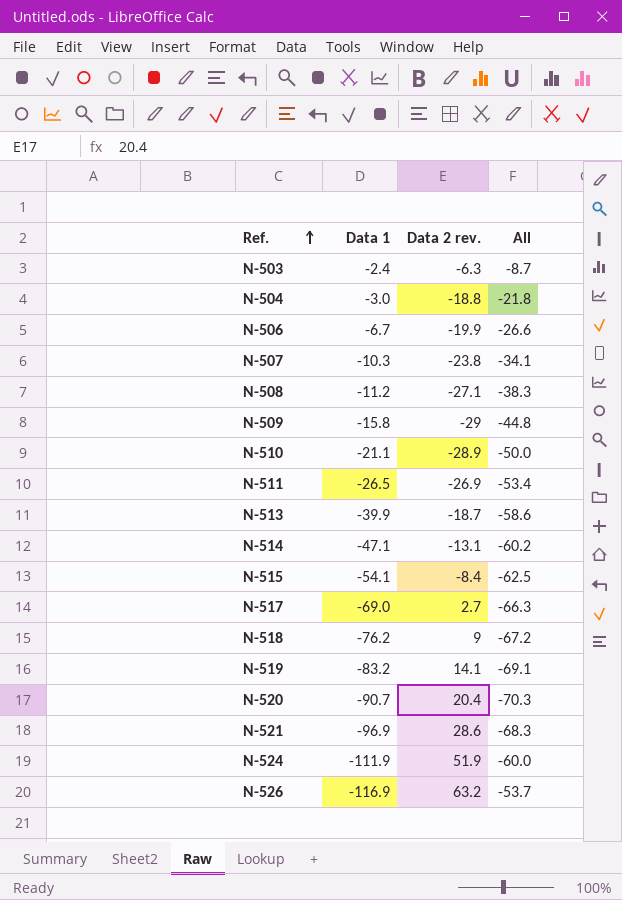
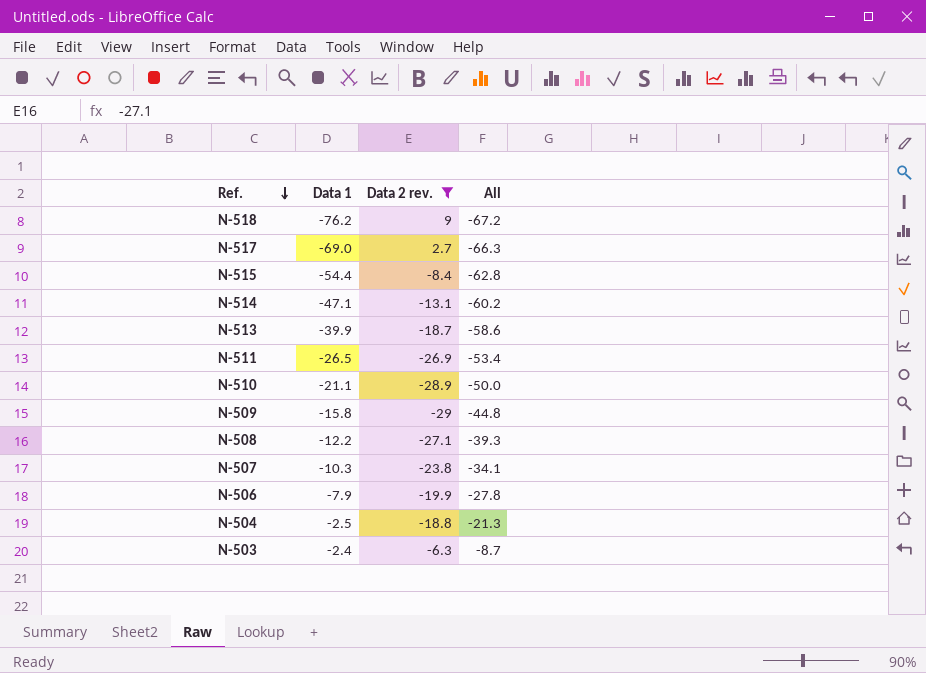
filter: none -> Data 2 rev. <= 9
row order: Ref. ascending -> Ref. descending
N-515 | Data 1: -54.1 -> -54.4
N-515 | All: -62.5 -> -62.8
N-508 | Data 1: -11.2 -> -12.2
N-508 | All: -38.3 -> -39.3
N-506 | Data 1: -6.7 -> -7.9
N-506 | All: -26.6 -> -27.8
N-504 | Data 1: -3.0 -> -2.5
N-504 | All: -21.8 -> -21.3

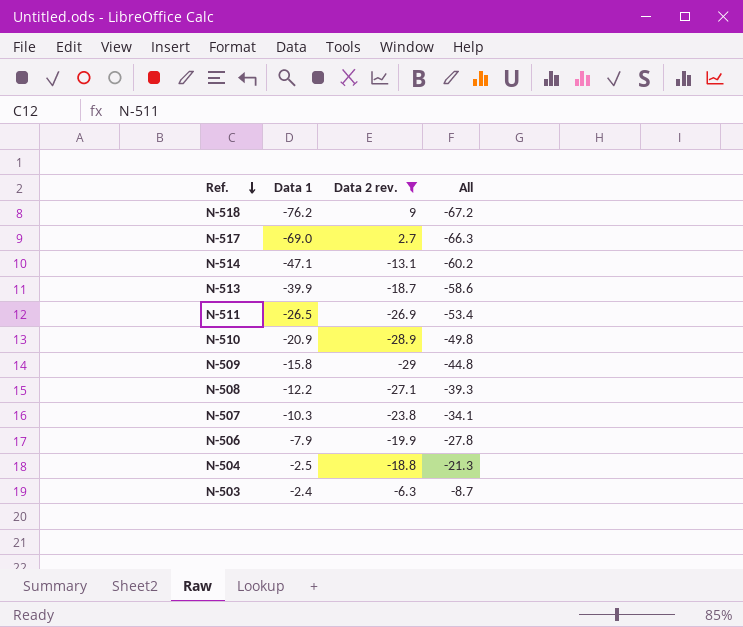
row N-515: -54.4 | -8.4 | -62.8 -> none
N-510 | Data 1: -21.1 -> -20.9
N-510 | All: -50.0 -> -49.8

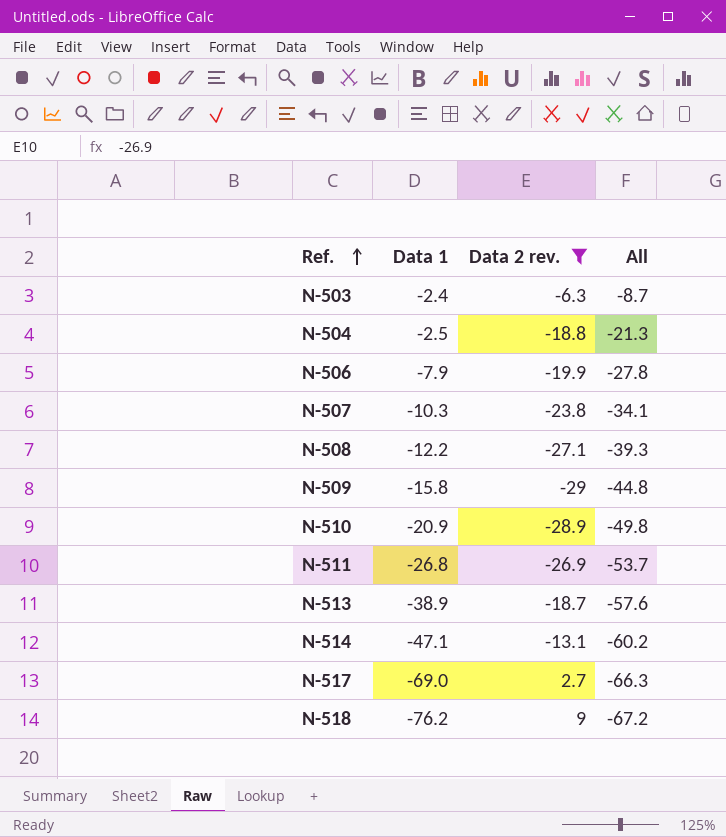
row order: Ref. descending -> Ref. ascending
N-511 | Data 1: -26.5 -> -26.8
N-511 | All: -53.4 -> -53.7
N-513 | Data 1: -39.9 -> -38.9
N-513 | All: -58.6 -> -57.6

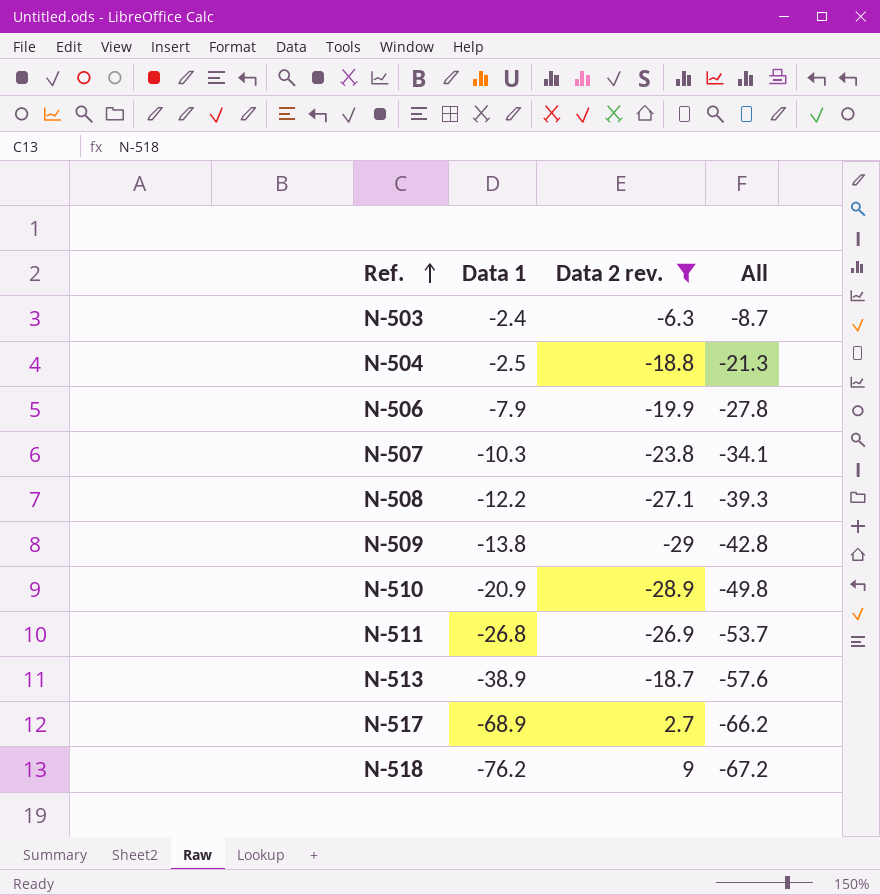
row N-514: -47.1 | -13.1 | -60.2 -> none
N-509 | Data 1: -15.8 -> -13.8
N-509 | All: -44.8 -> -42.8
N-517 | Data 1: -69.0 -> -68.9
N-517 | All: -66.3 -> -66.2

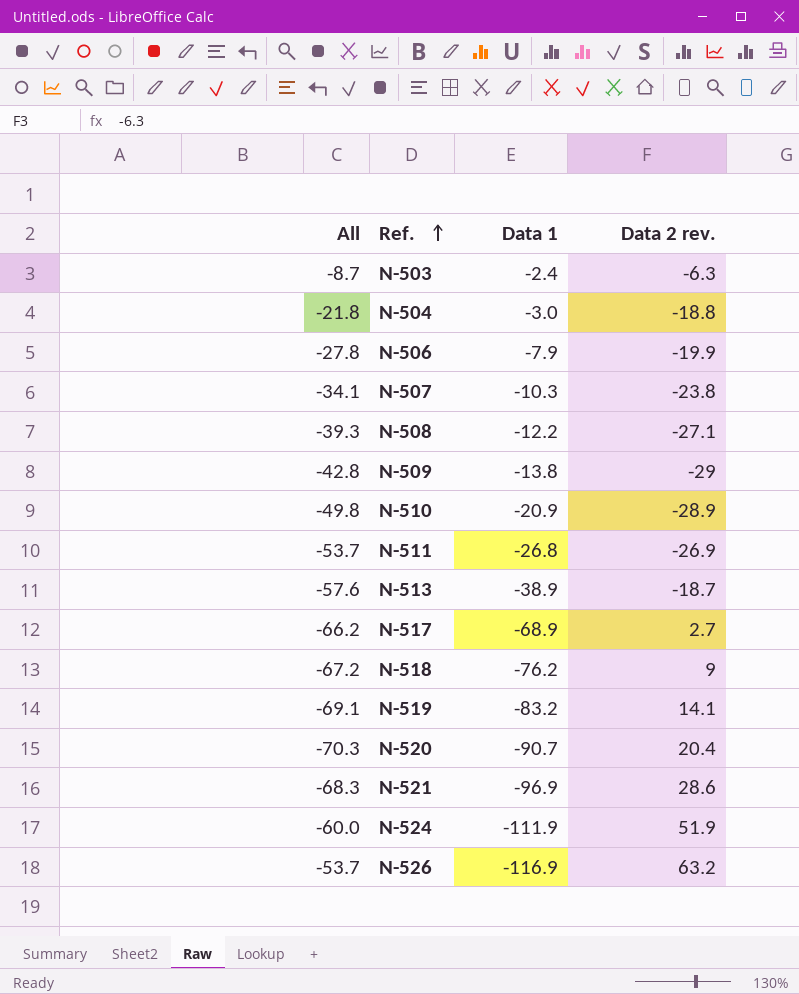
filter: Data 2 rev. <= 9 -> none
column All | position: 4 -> 1
N-504 | All: -21.3 -> -21.8
N-504 | Data 1: -2.5 -> -3.0

